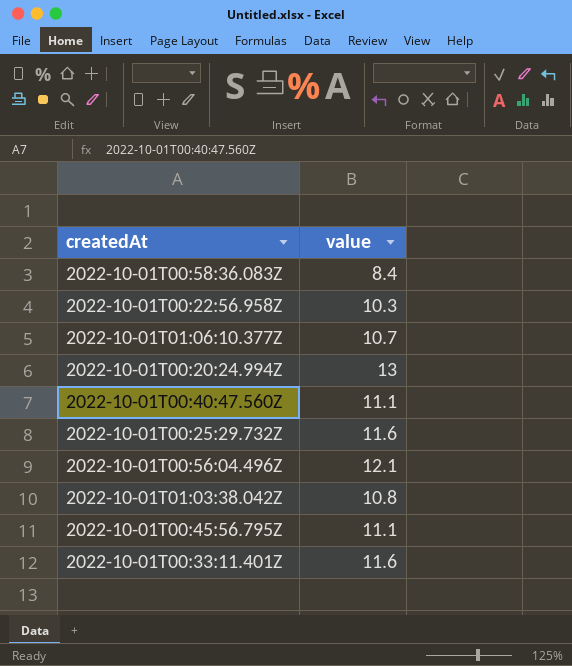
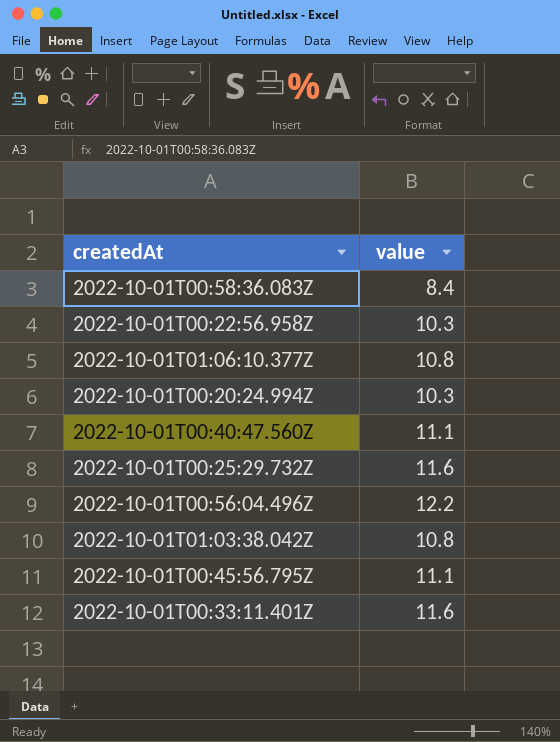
2022-10-01T01:06:10.377Z | value: 10.7 -> 10.8
2022-10-01T00:20:24.994Z | value: 13 -> 10.3
2022-10-01T00:56:04.496Z | value: 12.1 -> 12.2

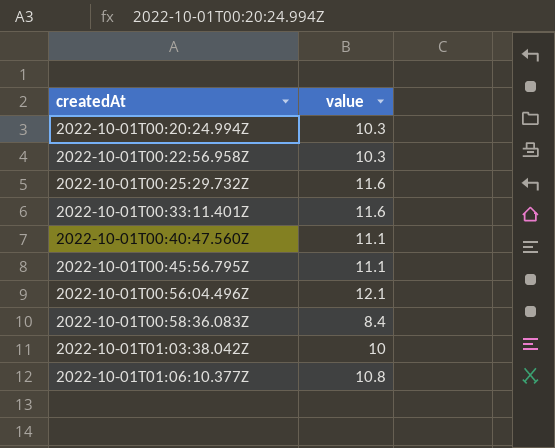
row order: none -> createdAt ascending
2022-10-01T00:56:04.496Z | value: 12.2 -> 12.1
2022-10-01T01:03:38.042Z | value: 10.8 -> 10

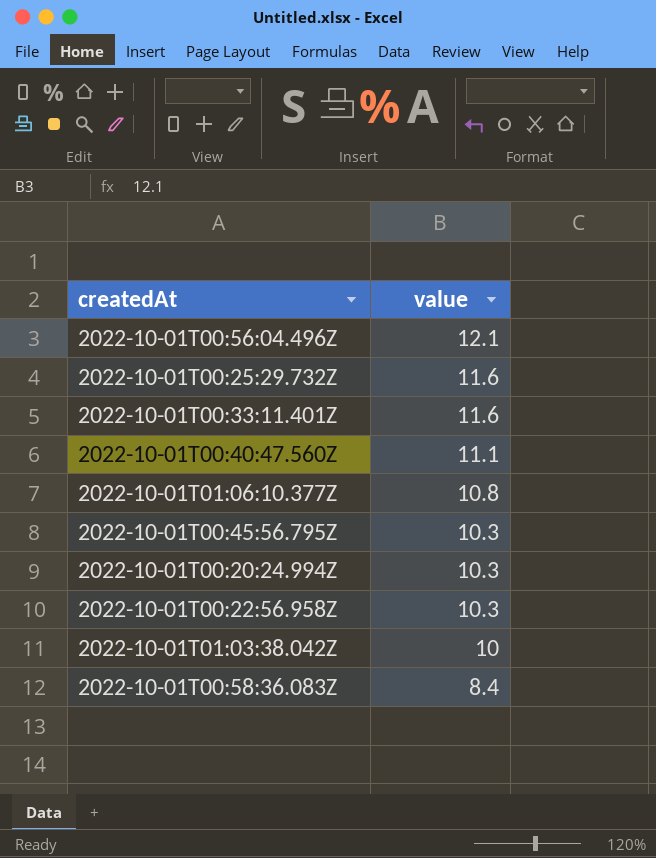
row order: createdAt ascending -> value descending
2022-10-01T00:45:56.795Z | value: 11.1 -> 10.3

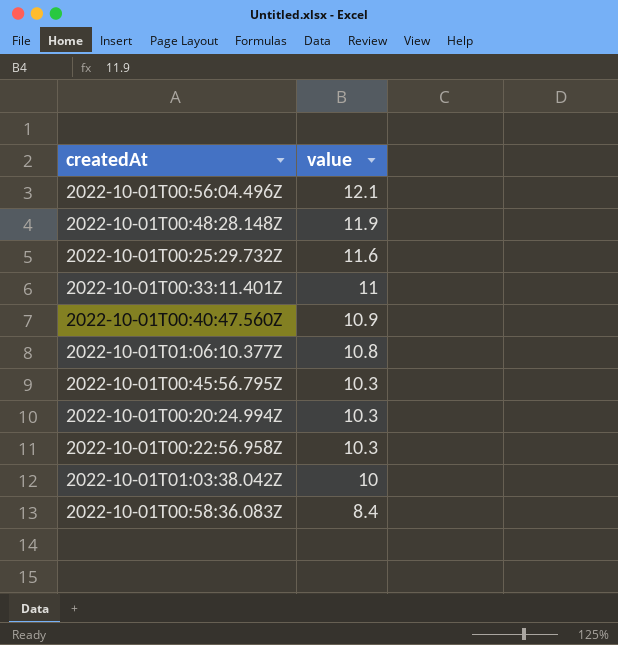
row 2022-10-01T00:48:28.148Z: none -> 11.9
2022-10-01T00:33:11.401Z | value: 11.6 -> 11
2022-10-01T00:40:47.560Z | value: 11.1 -> 10.9

